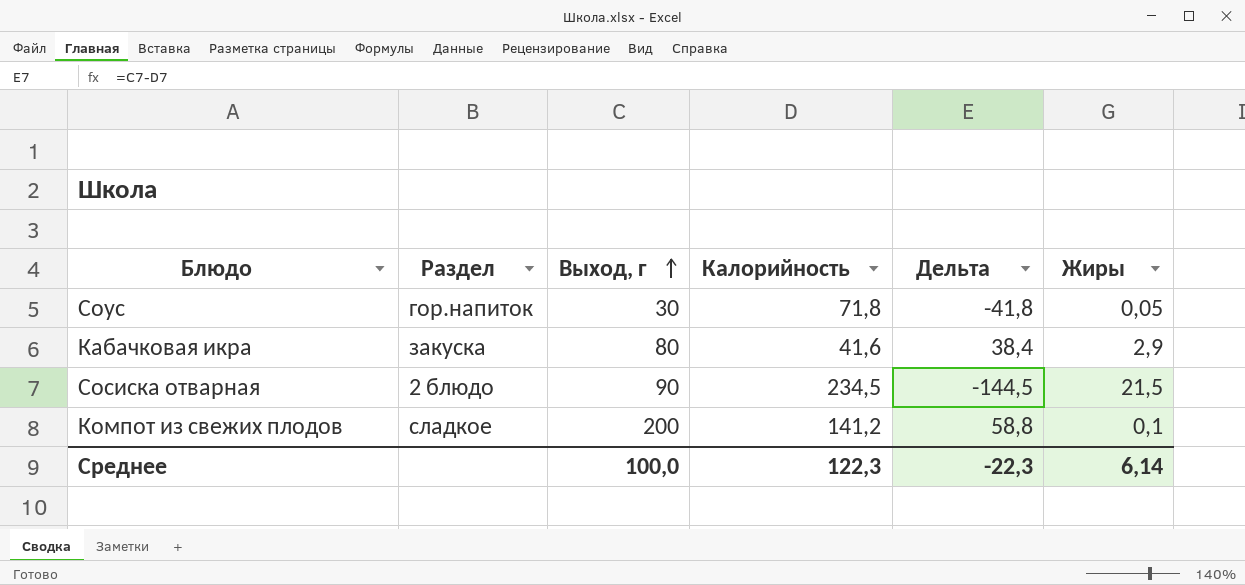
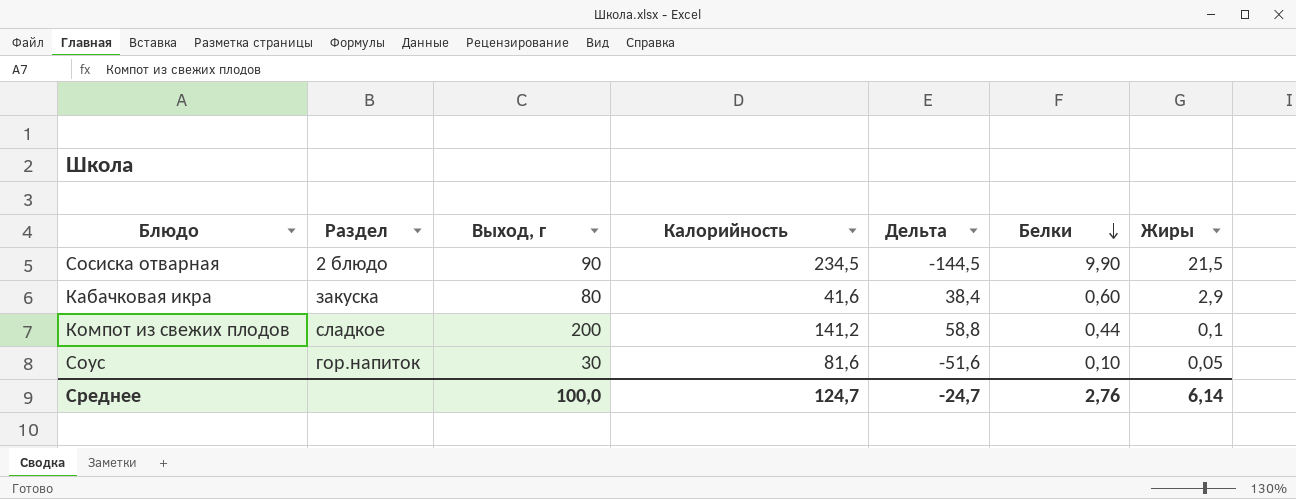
row order: Выход, г ascending -> Белки descending
column Белки | position: none -> 6
Соус | Калорийность: 71,8 -> 81,6
Соус | Дельта: -41,8 -> -51,6
Среднее | Калорийность: 122,3 -> 124,7
Среднее | Дельта: -22,3 -> -24,7

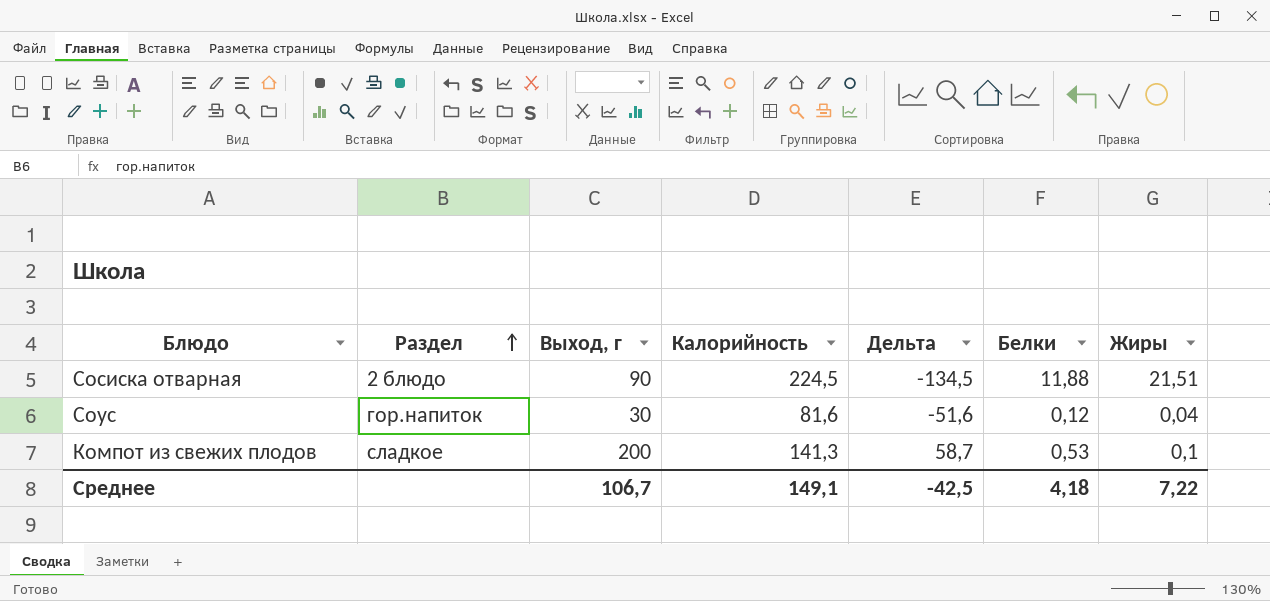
row order: Белки descending -> Раздел ascending
row Кабачковая икра: закуска | 80 | 41,6 | 38,4 | 0,60 | 2,9 -> none
Сосиска отварная | Калорийность: 234,5 -> 224,5
Сосиска отварная | Дельта: -144,5 -> -134,5
Сосиска отварная | Белки: 9,90 -> 11,88
Сосиска отварная | Жиры: 21,5 -> 21,51
Соус | Белки: 0,10 -> 0,12
Соус | Жиры: 0,05 -> 0,04
Компот из свежих плодов | Калорийность: 141,2 -> 141,3
Компот из свежих плодов | Дельта: 58,8 -> 58,7
Компот из свежих плодов | Белки: 0,44 -> 0,53
Среднее | Выход, г: 100,0 -> 106,7
Среднее | Калорийность: 124,7 -> 149,1
Среднее | Дельта: -24,7 -> -42,5
Среднее | Белки: 2,76 -> 4,18
Среднее | Жиры: 6,14 -> 7,22

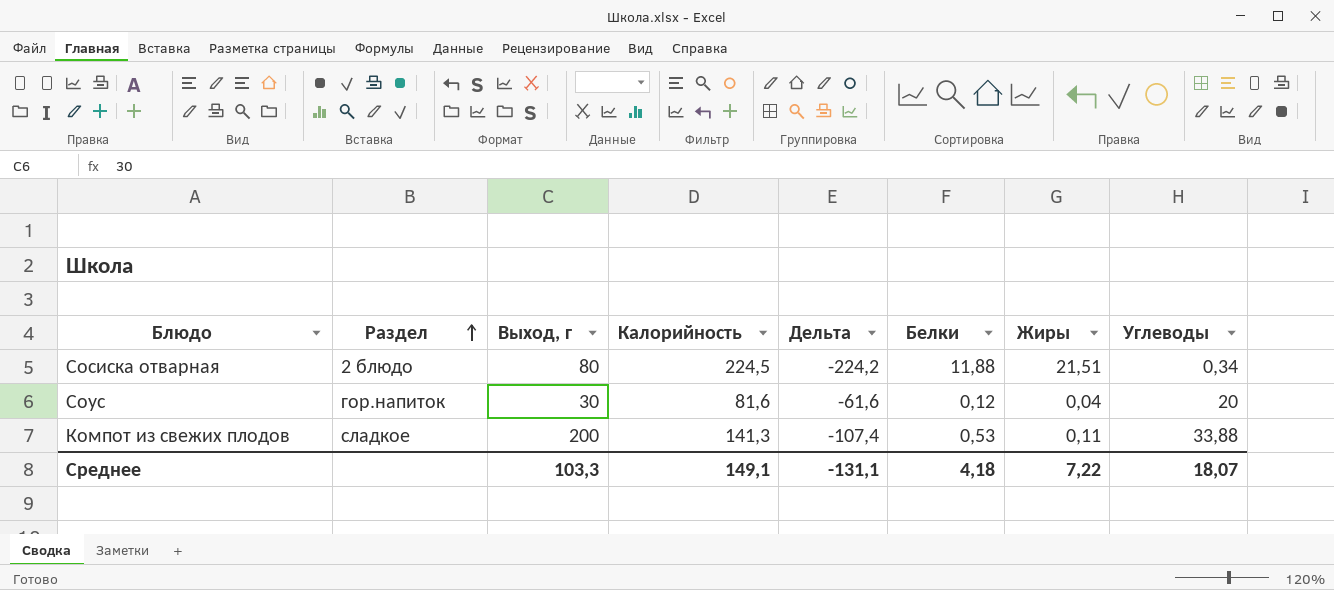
column Дельта | formula: [Выход, г] - [Калорийность] -> [Углеводы] - [Калорийность]
column Углеводы | position: none -> 8
Сосиска отварная | Выход, г: 90 -> 80
Компот из свежих плодов | Жиры: 0,1 -> 0,11
Среднее | Выход, г: 106,7 -> 103,3
Среднее | Дельта: -42,5 -> -131,1

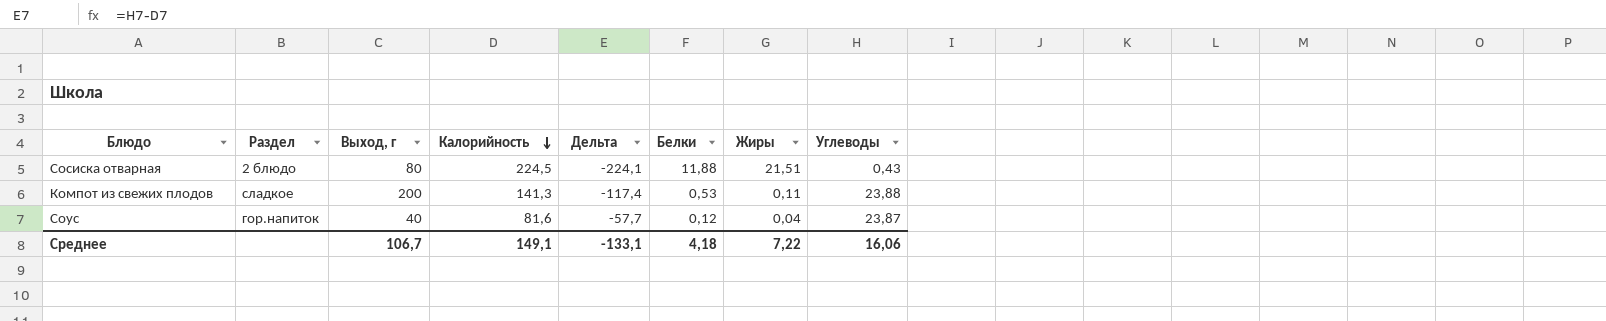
row order: Раздел ascending -> Калорийность descending
Сосиска отварная | Дельта: -224,2 -> -224,1
Сосиска отварная | Углеводы: 0,34 -> 0,43
Компот из свежих плодов | Дельта: -107,4 -> -117,4
Компот из свежих плодов | Углеводы: 33,88 -> 23,88
Соус | Выход, г: 30 -> 40
Соус | Дельта: -61,6 -> -57,7
Соус | Углеводы: 20 -> 23,87
Среднее | Выход, г: 103,3 -> 106,7
Среднее | Дельта: -131,1 -> -133,1
Среднее | Углеводы: 18,07 -> 16,06

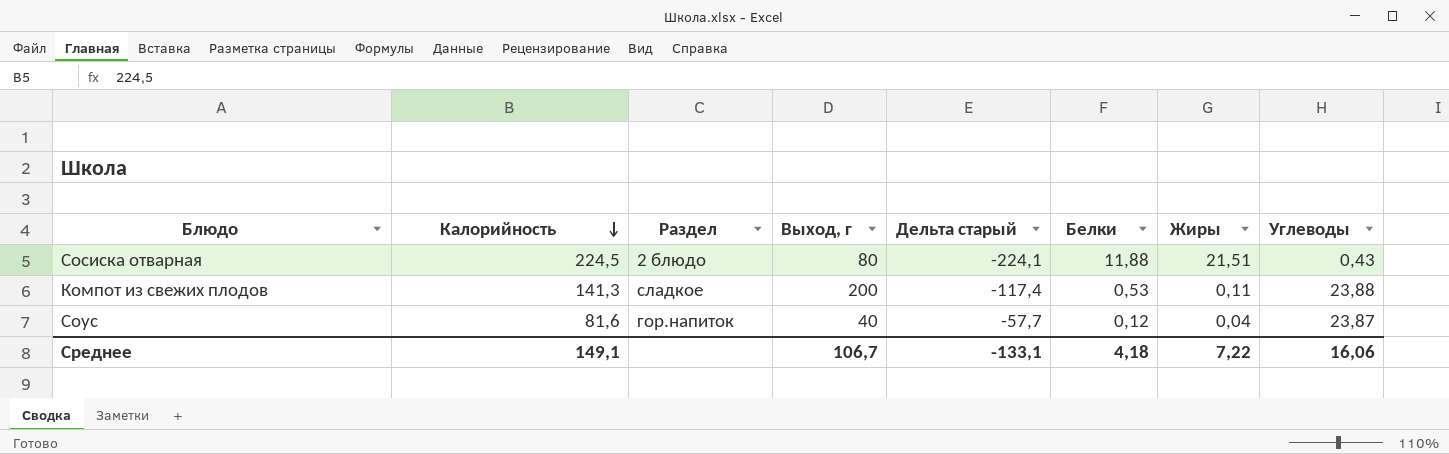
column Калорийность | position: 4 -> 2
column name: Дельта -> Дельта старый

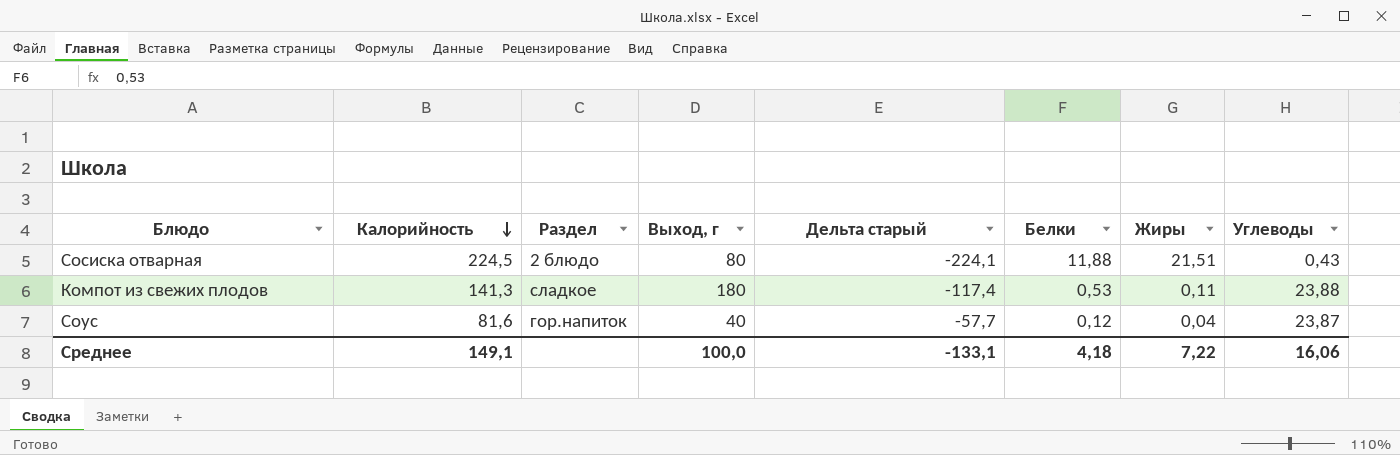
Компот из свежих плодов | Выход, г: 200 -> 180
Среднее | Выход, г: 106,7 -> 100,0

